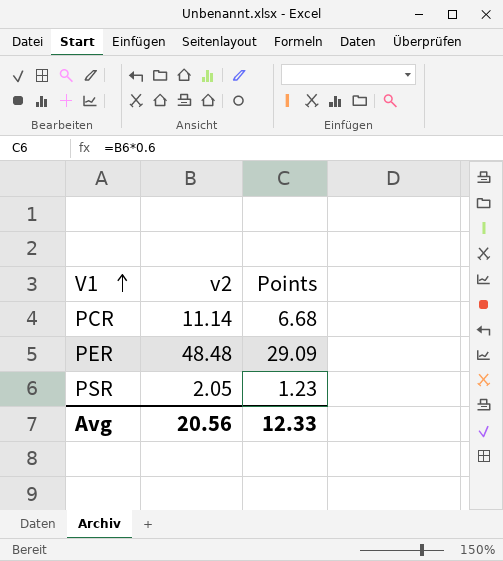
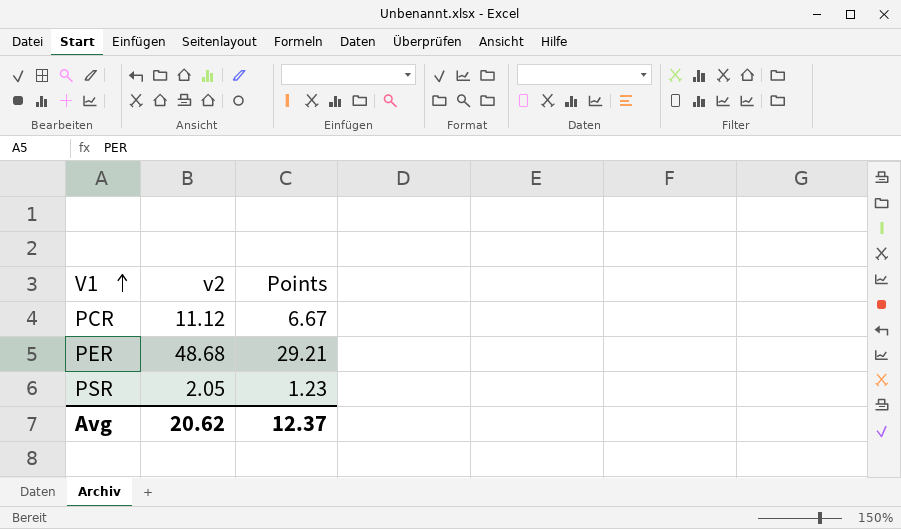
PCR | v2: 11.14 -> 11.12
PCR | Points: 6.68 -> 6.67
PER | v2: 48.48 -> 48.68
PER | Points: 29.09 -> 29.21
Avg | v2: 20.56 -> 20.62
Avg | Points: 12.33 -> 12.37

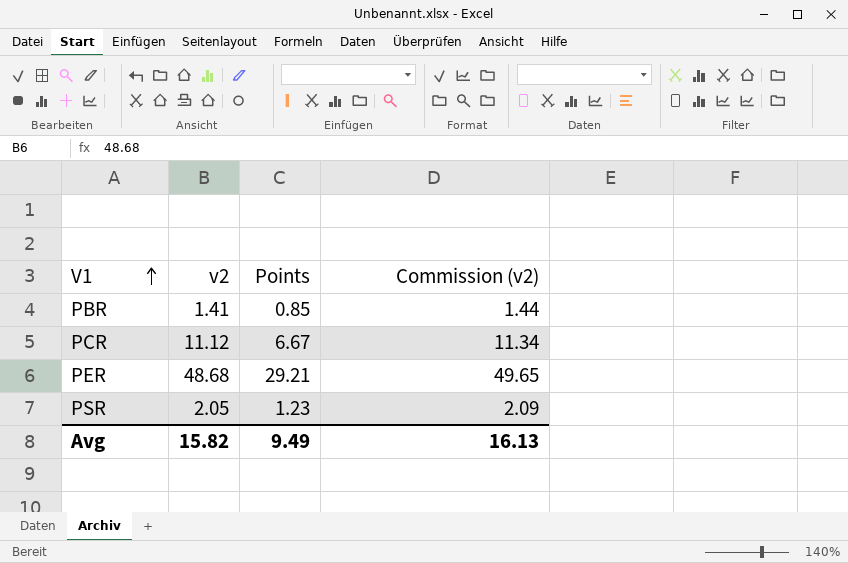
column Commission (v2) | formula: none -> [v2] * 1.02
row PBR: none -> 1.41 | 0.85 | 1.44
Avg | v2: 20.62 -> 15.82
Avg | Points: 12.37 -> 9.49

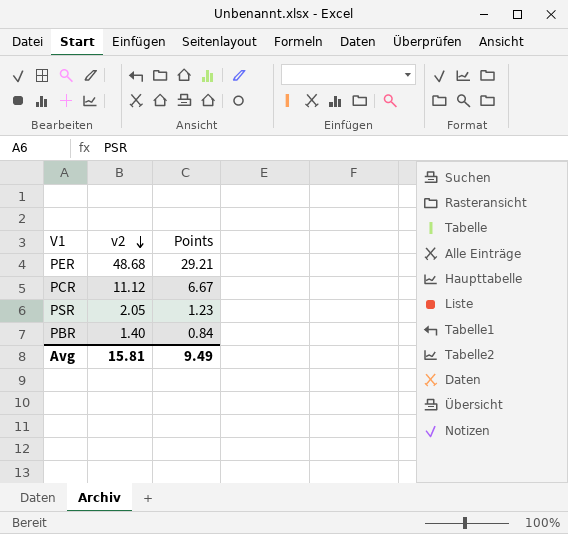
row order: V1 ascending -> v2 descending
column Commission (v2) | formula: [v2] * 1.02 -> none
PBR | v2: 1.41 -> 1.40
PBR | Points: 0.85 -> 0.84
Avg | v2: 15.82 -> 15.81

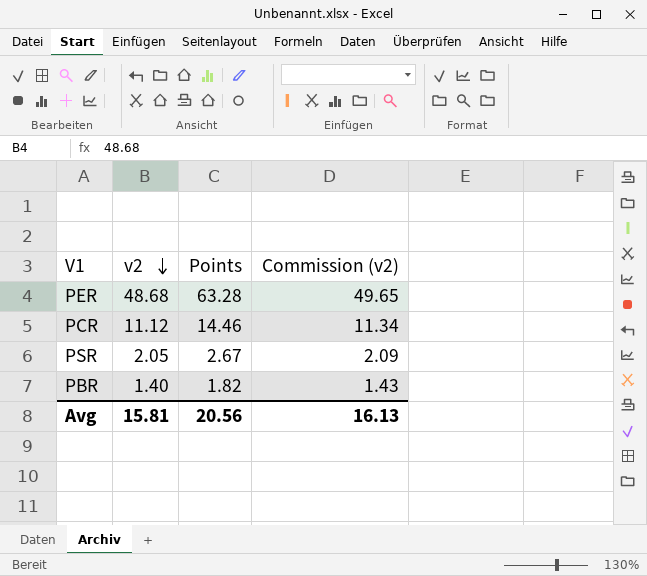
column Points | formula: [v2] * 0.6 -> [v2] * 1.3
column Commission (v2) | formula: none -> [v2] * 1.02
Avg | Points: 9.49 -> 20.56

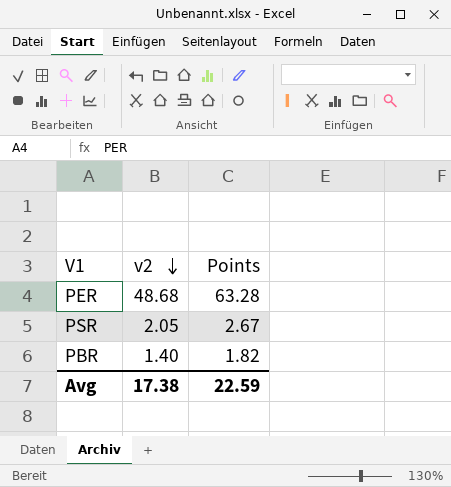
column Commission (v2) | formula: [v2] * 1.02 -> none
row PCR: 11.12 | 14.46 | 11.34 -> none
Avg | v2: 15.81 -> 17.38
Avg | Points: 20.56 -> 22.59

